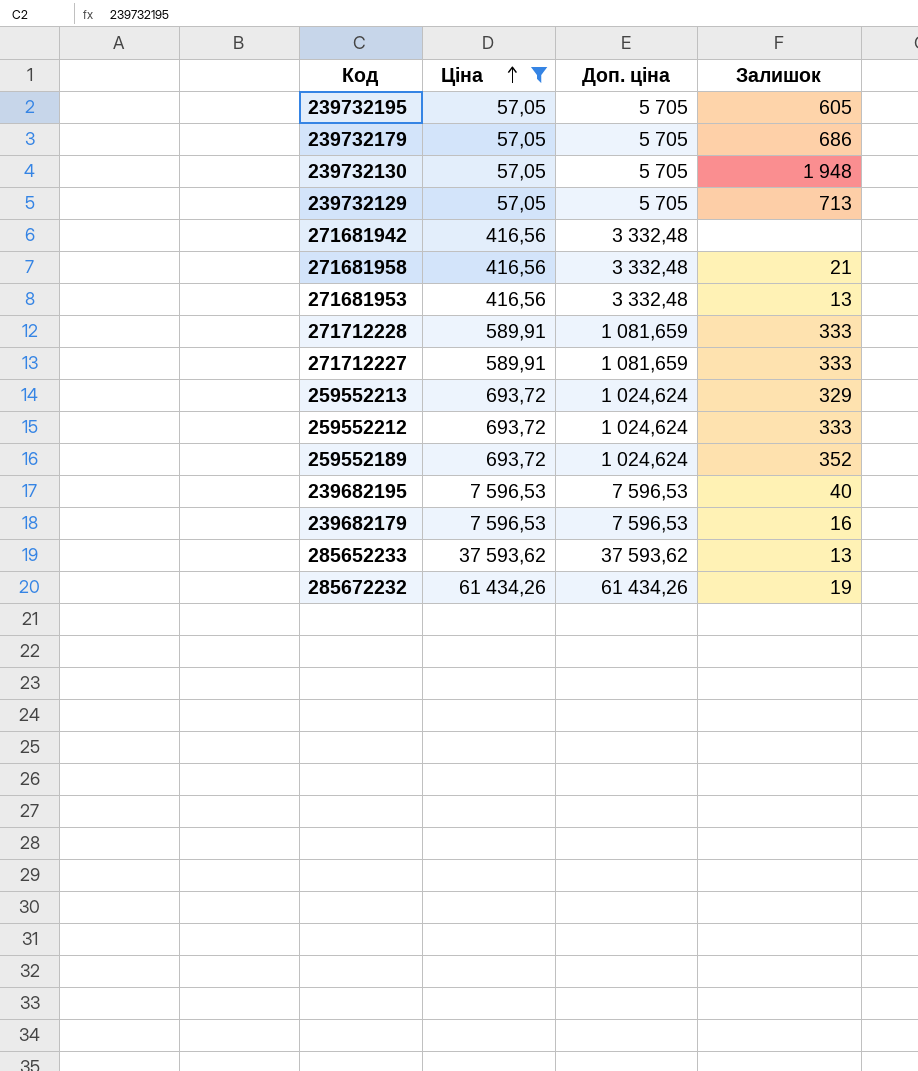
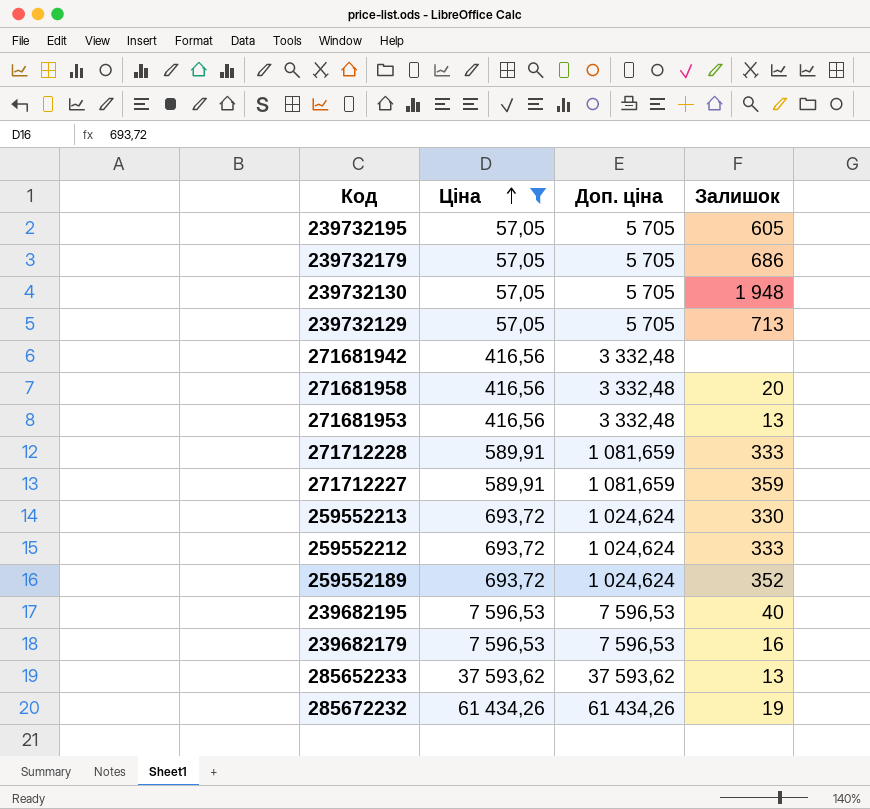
271681958 | Залишок: 21 -> 20
271712227 | Залишок: 333 -> 359
259552213 | Залишок: 329 -> 330

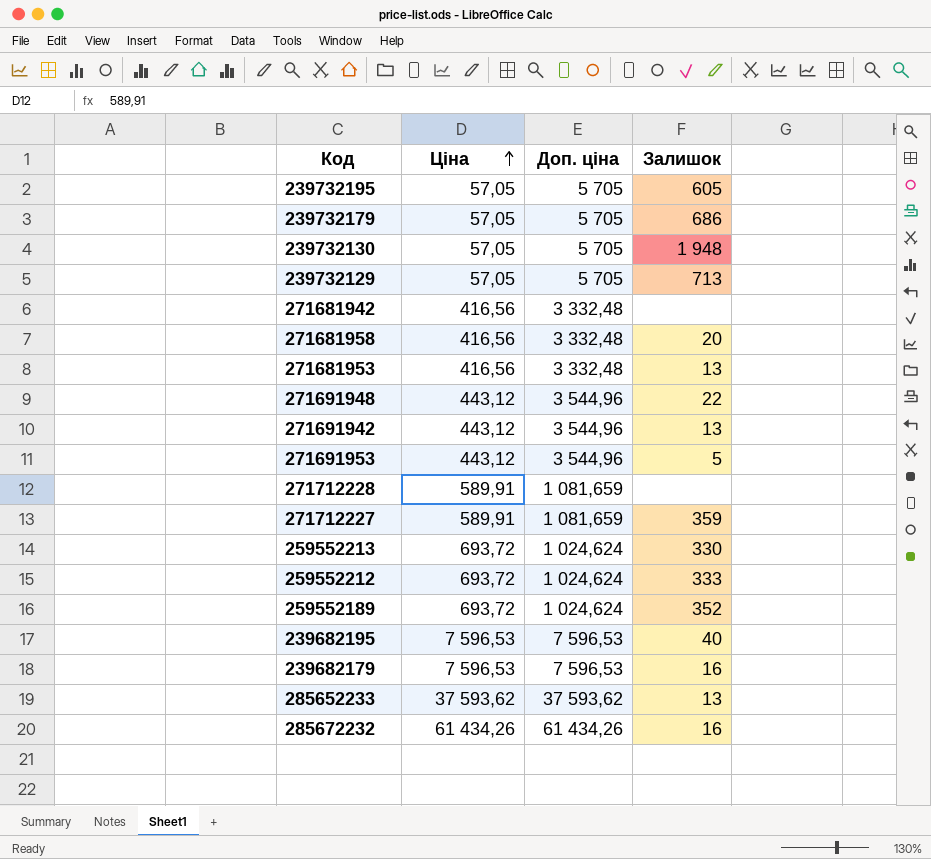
filter: Ціна != 443,12 -> none
271712228 | Залишок: 333 -> none
285672232 | Залишок: 19 -> 16

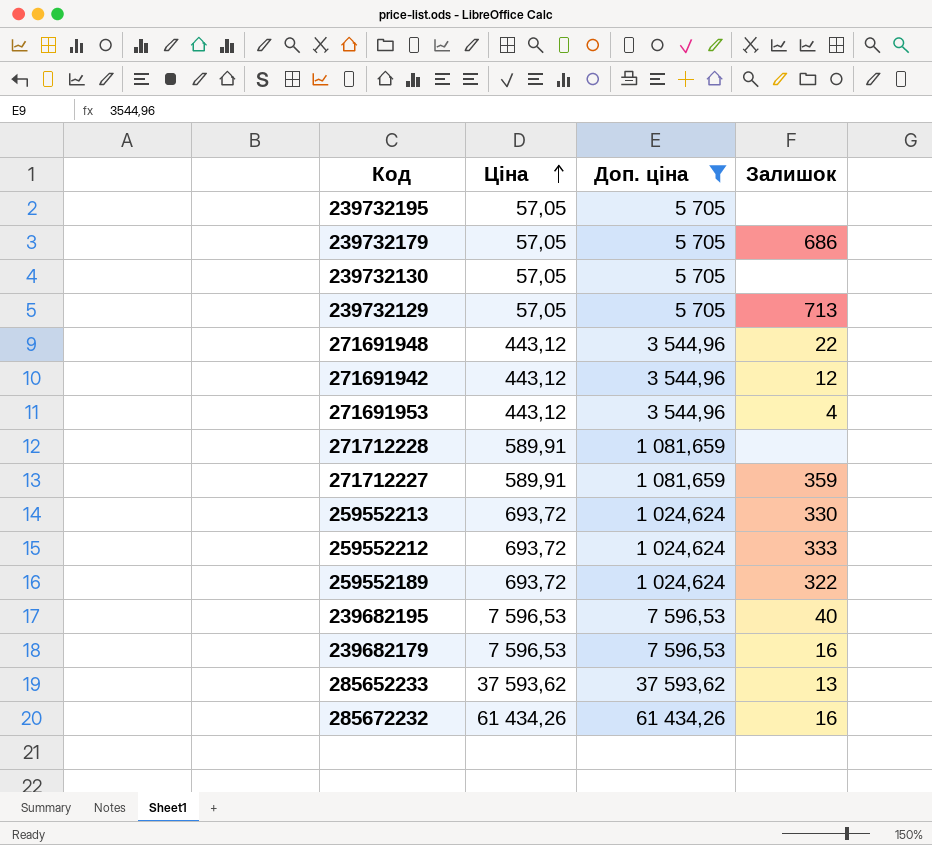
filter: none -> Доп. ціна != 3 332,48
239732195 | Залишок: 605 -> none
239732130 | Залишок: 1 948 -> none
271691942 | Залишок: 13 -> 12
271691953 | Залишок: 5 -> 4
259552189 | Залишок: 352 -> 322

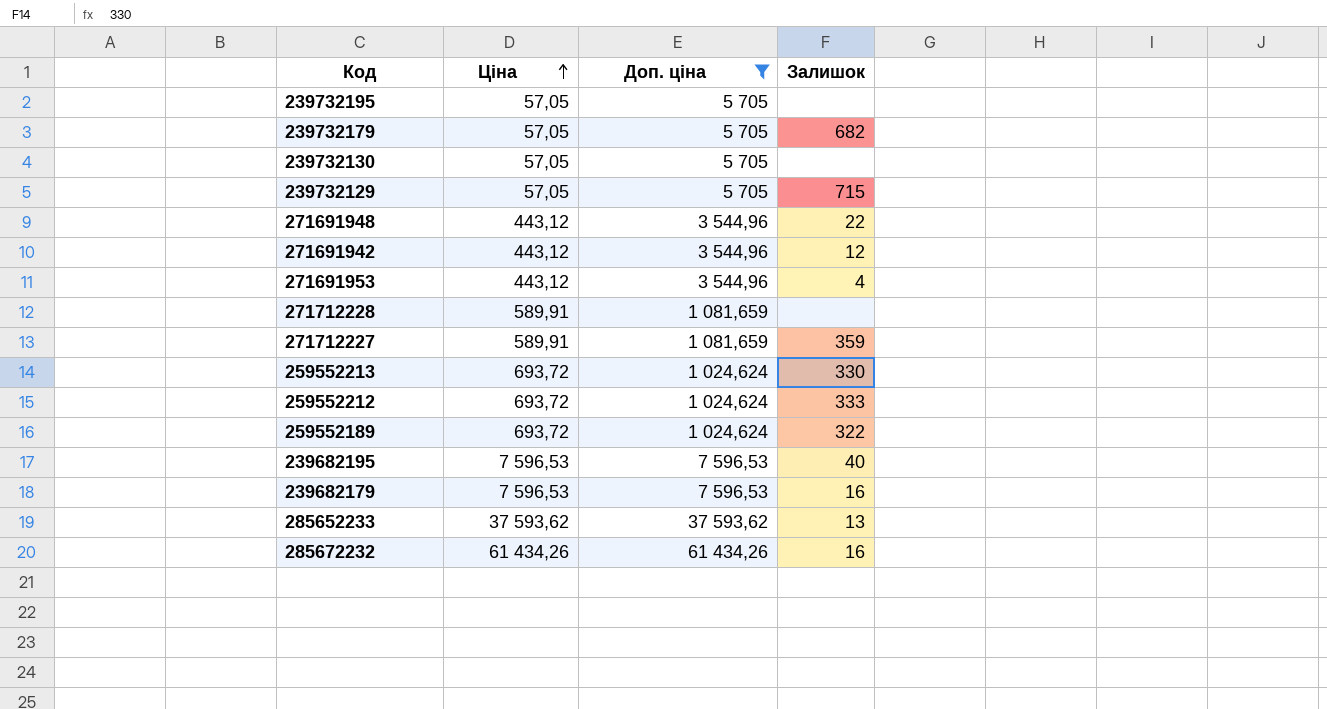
239732179 | Залишок: 686 -> 682
239732129 | Залишок: 713 -> 715

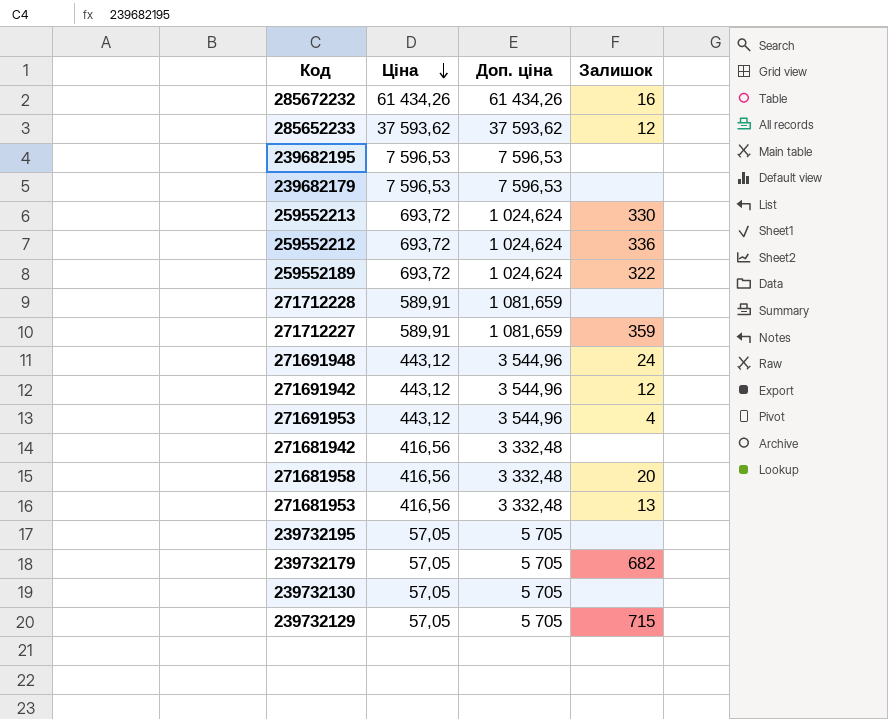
filter: Доп. ціна != 3 332,48 -> none
row order: Ціна ascending -> Ціна descending
285652233 | Залишок: 13 -> 12
239682195 | Залишок: 40 -> none
239682179 | Залишок: 16 -> none
259552212 | Залишок: 333 -> 336
271691948 | Залишок: 22 -> 24

